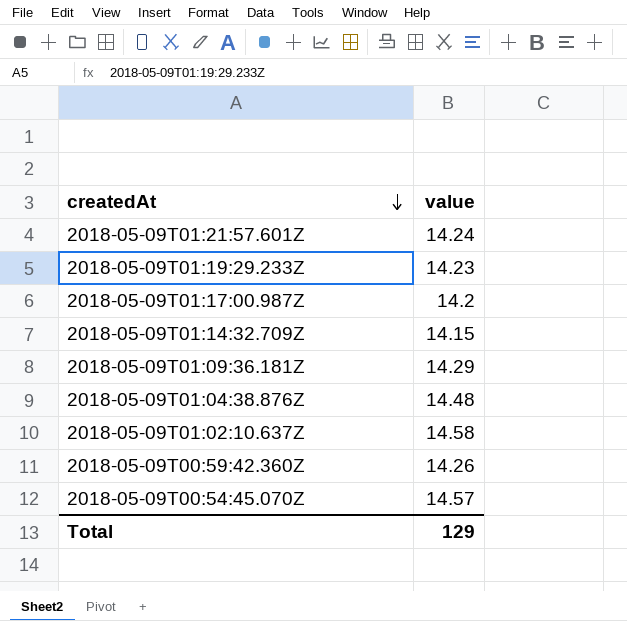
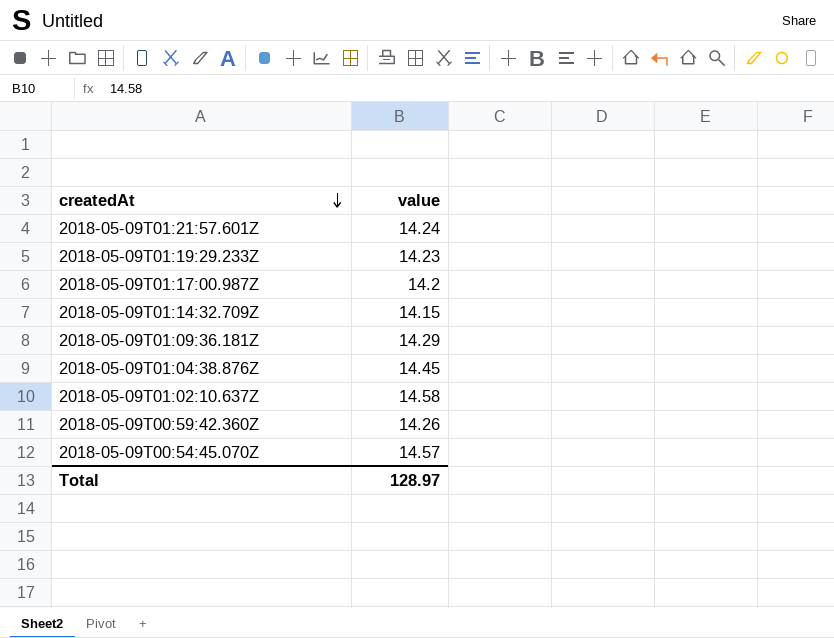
2018-05-09T01:04:38.876Z | value: 14.48 -> 14.45
Total | value: 129 -> 128.97

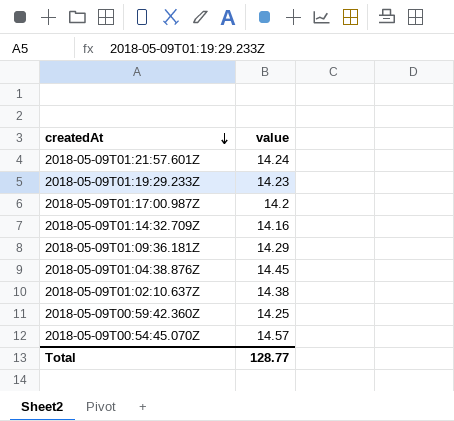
2018-05-09T01:14:32.709Z | value: 14.15 -> 14.16
2018-05-09T01:02:10.637Z | value: 14.58 -> 14.38
2018-05-09T00:59:42.360Z | value: 14.26 -> 14.25
Total | value: 128.97 -> 128.77

